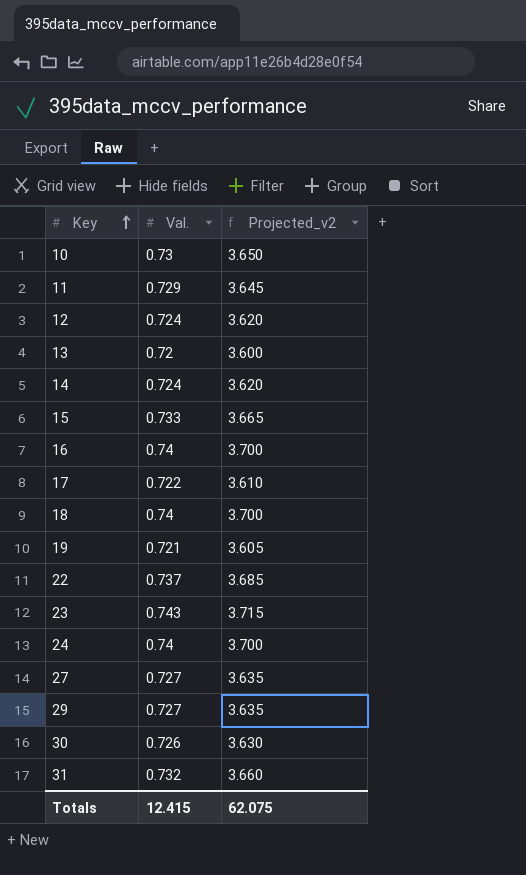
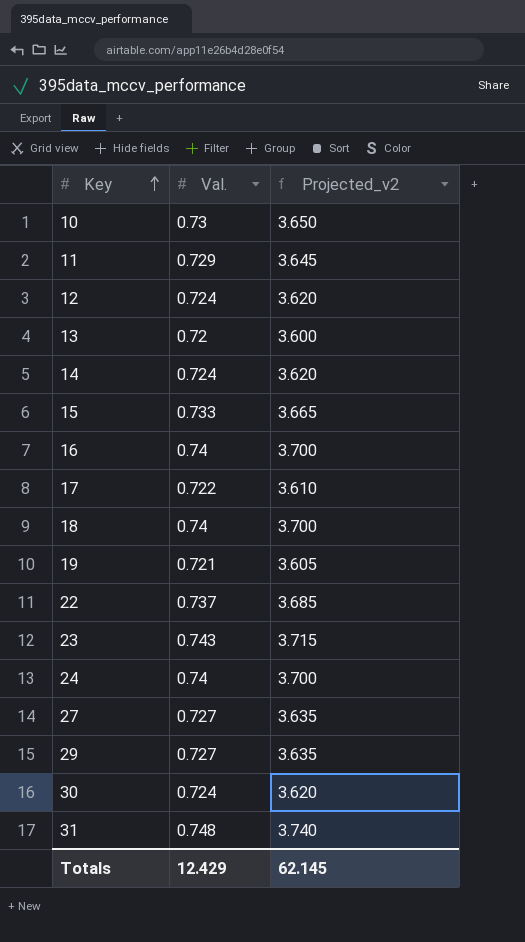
30 | Val.: 0.726 -> 0.724
30 | Projected_v2: 3.630 -> 3.620
31 | Val.: 0.732 -> 0.748
31 | Projected_v2: 3.660 -> 3.740
Totals | Val.: 12.415 -> 12.429
Totals | Projected_v2: 62.075 -> 62.145

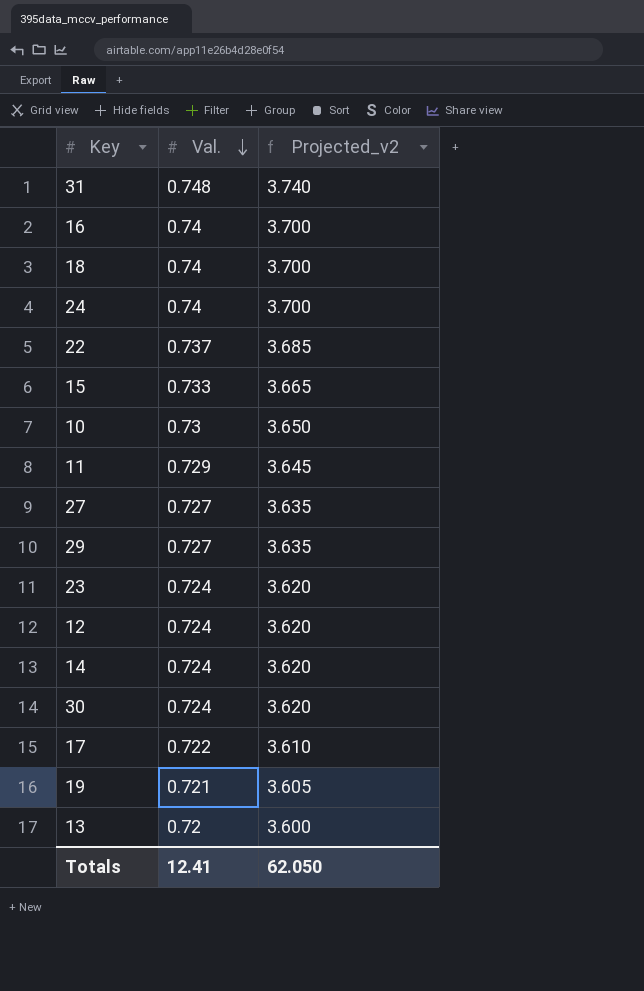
row order: Key ascending -> Val. descending
23 | Val.: 0.743 -> 0.724
23 | Projected_v2: 3.715 -> 3.620
Totals | Val.: 12.429 -> 12.41
Totals | Projected_v2: 62.145 -> 62.050

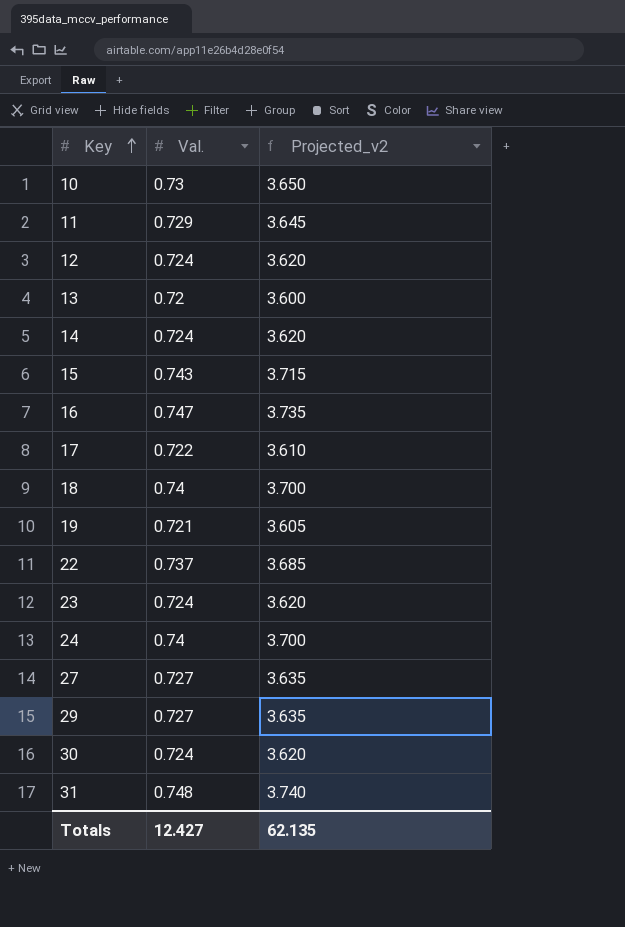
row order: Val. descending -> Key ascending
15 | Val.: 0.733 -> 0.743
15 | Projected_v2: 3.665 -> 3.715
16 | Val.: 0.74 -> 0.747
16 | Projected_v2: 3.700 -> 3.735
Totals | Val.: 12.41 -> 12.427
Totals | Projected_v2: 62.050 -> 62.135

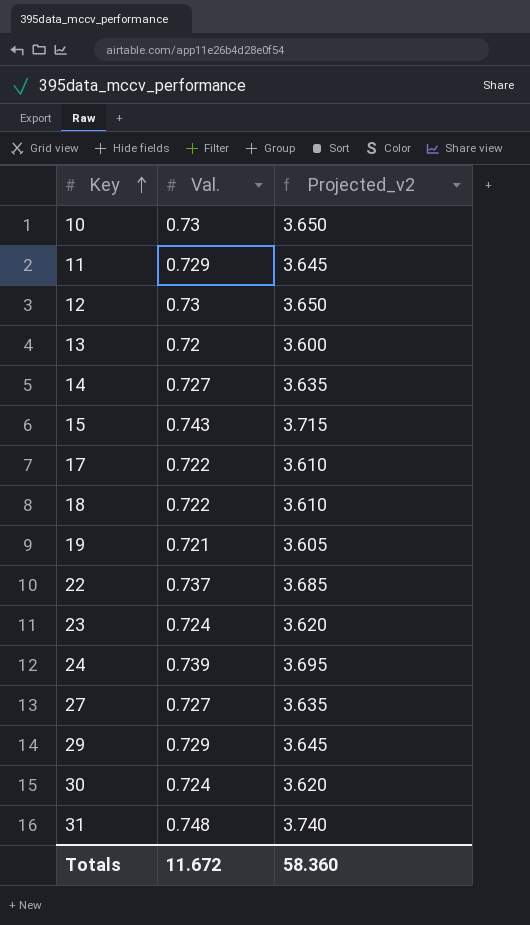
row 16: 0.747 | 3.735 -> none
12 | Val.: 0.724 -> 0.73
12 | Projected_v2: 3.620 -> 3.650
14 | Val.: 0.724 -> 0.727
14 | Projected_v2: 3.620 -> 3.635
18 | Val.: 0.74 -> 0.722
18 | Projected_v2: 3.700 -> 3.610
24 | Val.: 0.74 -> 0.739
24 | Projected_v2: 3.700 -> 3.695
29 | Val.: 0.727 -> 0.729
29 | Projected_v2: 3.635 -> 3.645
Totals | Val.: 12.427 -> 11.672
Totals | Projected_v2: 62.135 -> 58.360

